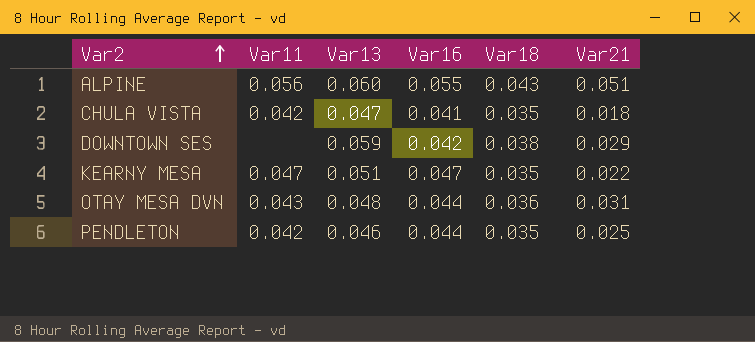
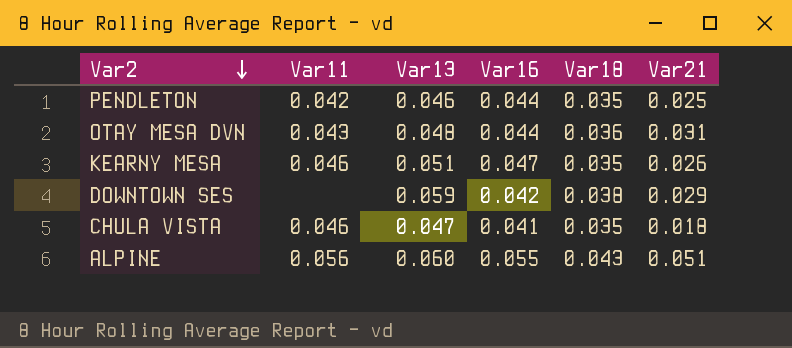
row order: Var2 ascending -> Var2 descending
KEARNY MESA | Var11: 0.047 -> 0.046
KEARNY MESA | Var21: 0.022 -> 0.026
CHULA VISTA | Var11: 0.042 -> 0.046

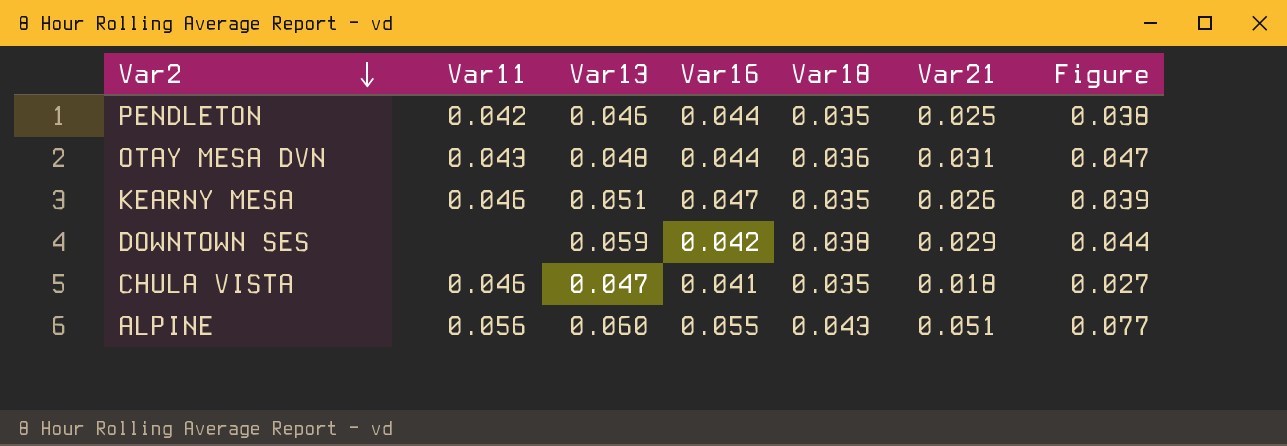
column Figure | formula: none -> [Var21] * 1.5

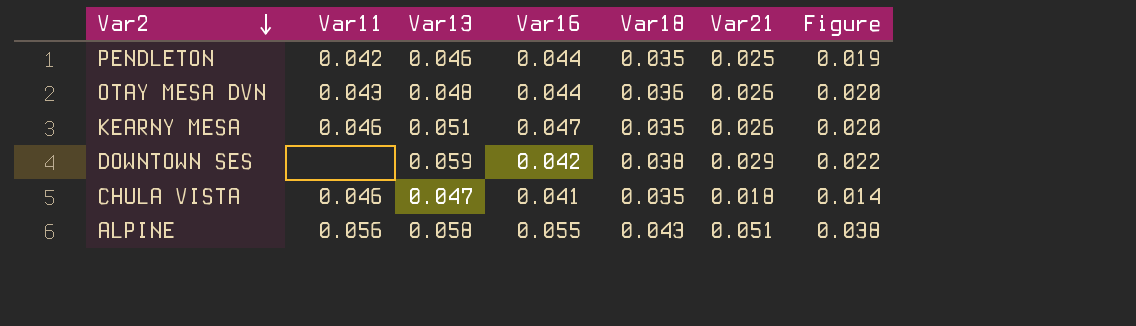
column Figure | formula: [Var21] * 1.5 -> [Var21] * 0.75
OTAY MESA DVN | Var21: 0.031 -> 0.026
ALPINE | Var13: 0.060 -> 0.058

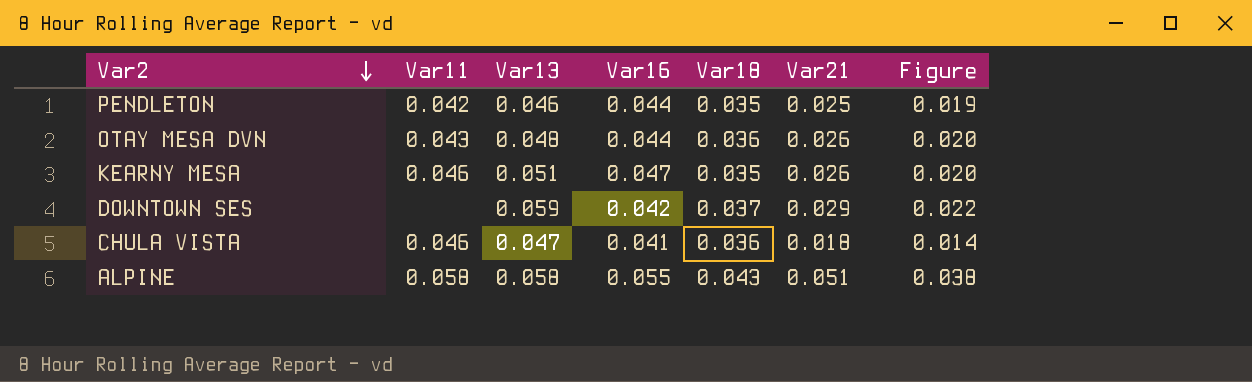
DOWNTOWN SES | Var18: 0.038 -> 0.037
CHULA VISTA | Var18: 0.035 -> 0.036
ALPINE | Var11: 0.056 -> 0.058

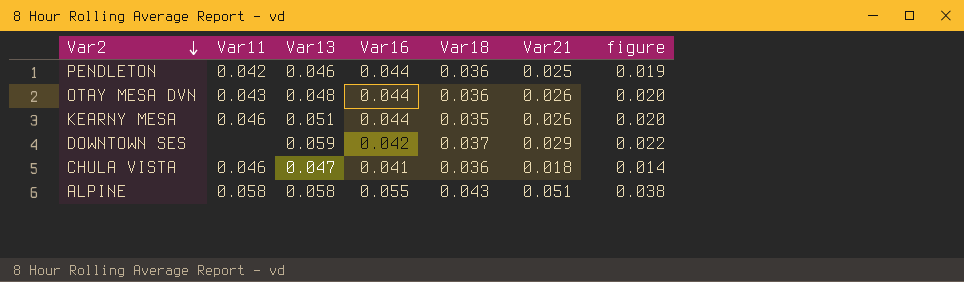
column name: Figure -> figure
PENDLETON | Var18: 0.035 -> 0.036
KEARNY MESA | Var16: 0.047 -> 0.044

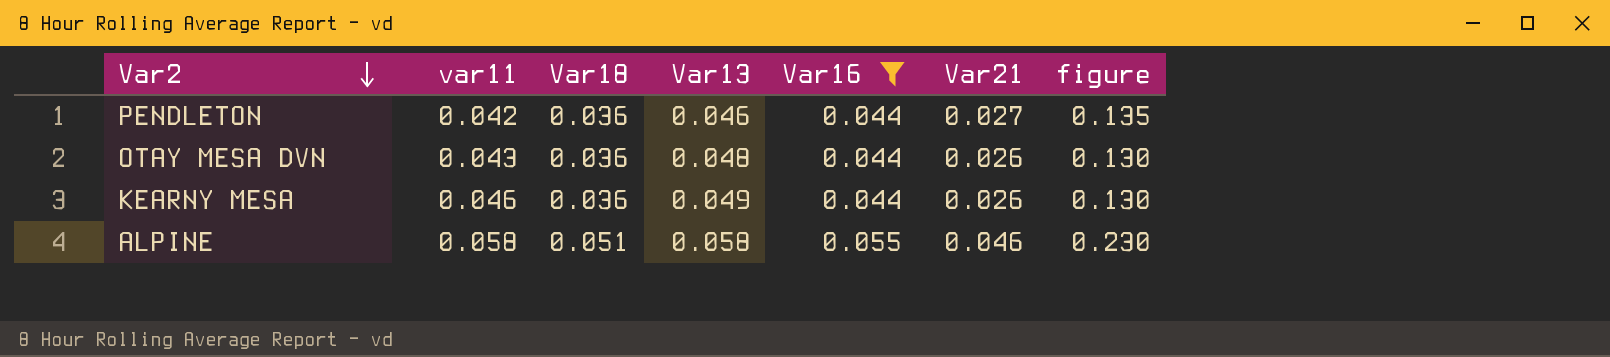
filter: none -> Var16 >= 0.044
column name: Var11 -> var11
column Var18 | position: 5 -> 3
column figure | formula: [Var21] * 0.75 -> [Var21] * 5
PENDLETON | Var21: 0.025 -> 0.027
KEARNY MESA | Var18: 0.035 -> 0.036
KEARNY MESA | Var13: 0.051 -> 0.049
ALPINE | Var18: 0.043 -> 0.051
ALPINE | Var21: 0.051 -> 0.046

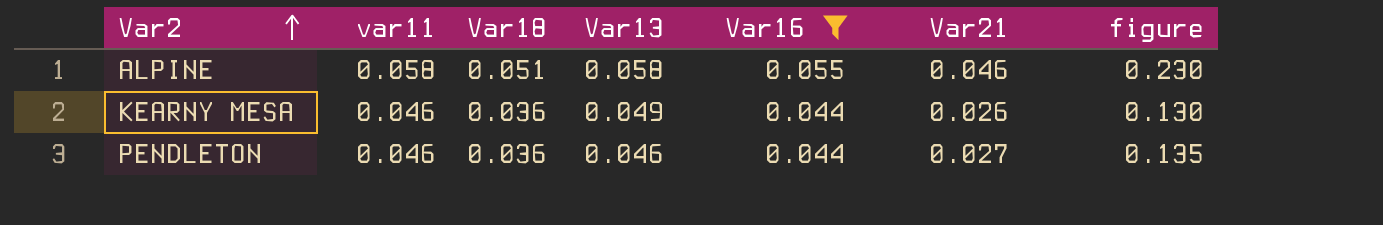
row order: Var2 descending -> Var2 ascending
row OTAY MESA DVN: 0.043 | 0.036 | 0.048 | 0.044 | 0.026 | 0.130 -> none
PENDLETON | var11: 0.042 -> 0.046

